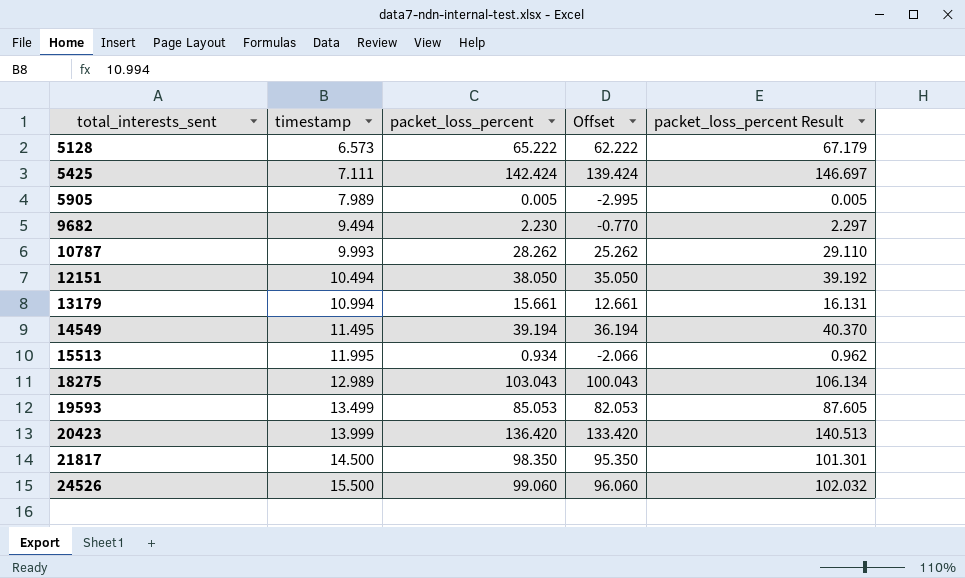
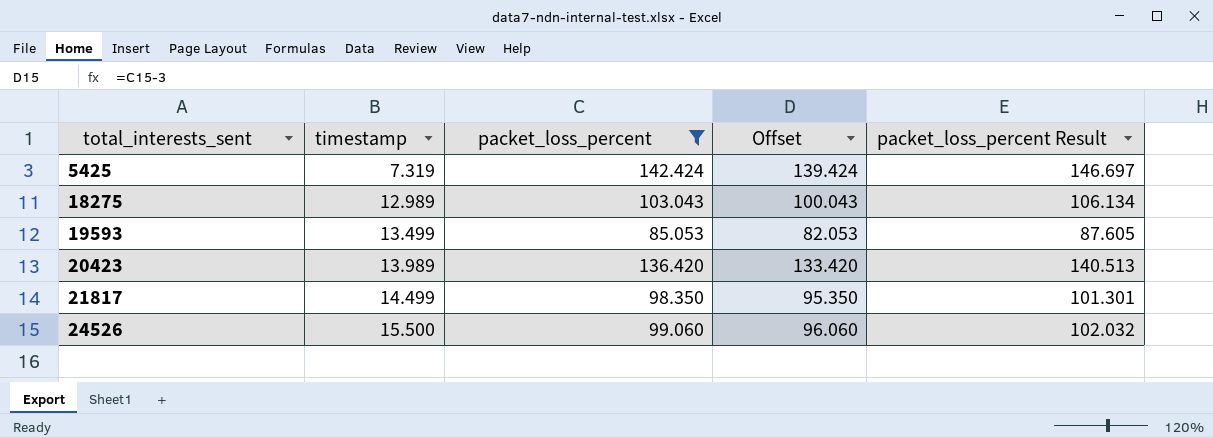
filter: none -> packet_loss_percent >= 85.053
5425 | timestamp: 7.111 -> 7.319
20423 | timestamp: 13.999 -> 13.989
21817 | timestamp: 14.500 -> 14.499

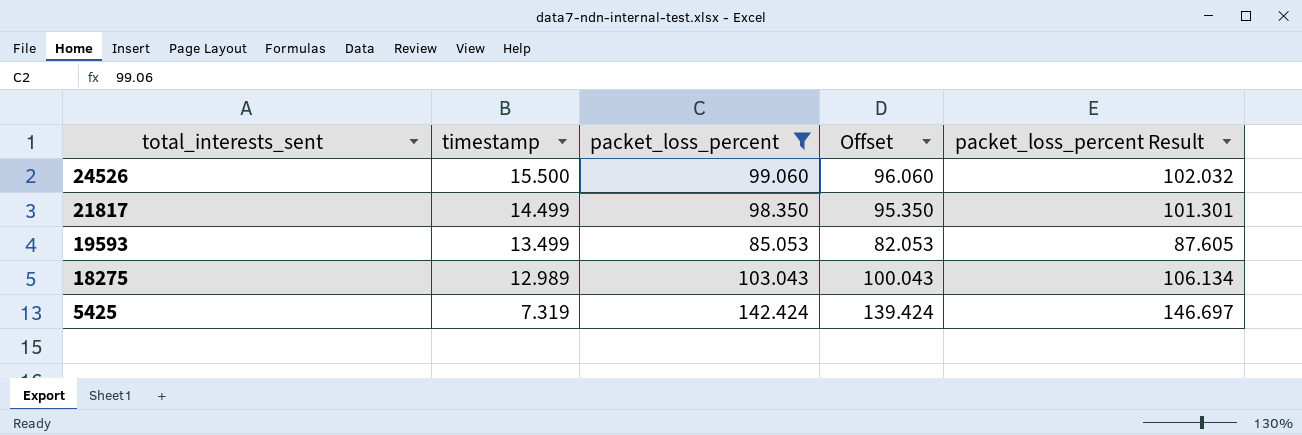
row order: total_interests_sent ascending -> total_interests_sent descending
row 20423: 13.989 | 136.420 | 133.420 | 140.513 -> none

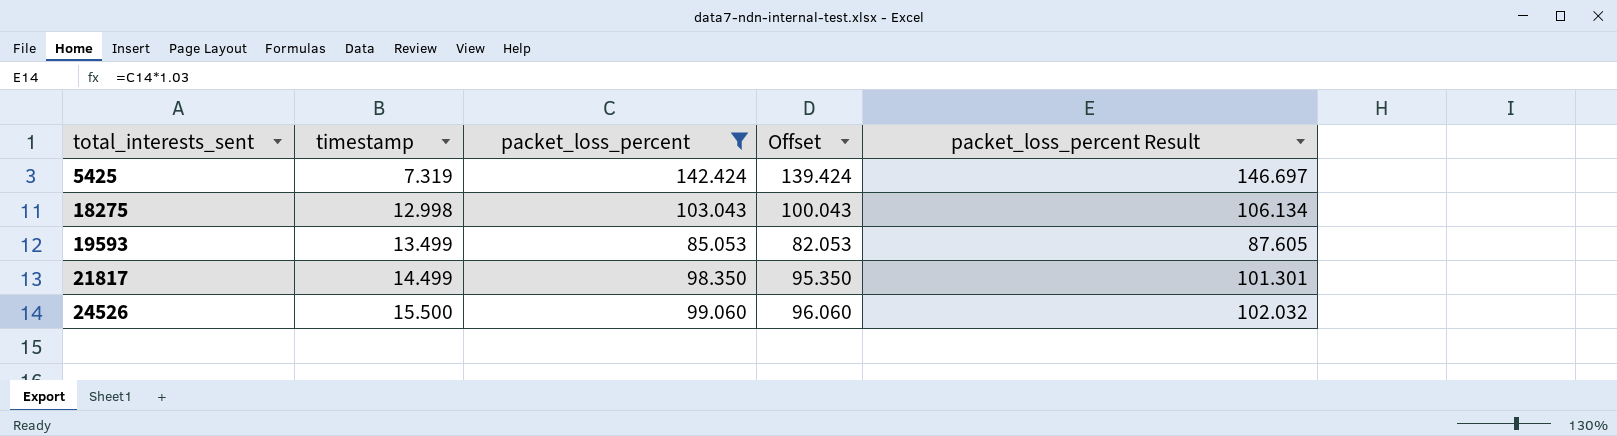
row order: total_interests_sent descending -> total_interests_sent ascending
18275 | timestamp: 12.989 -> 12.998

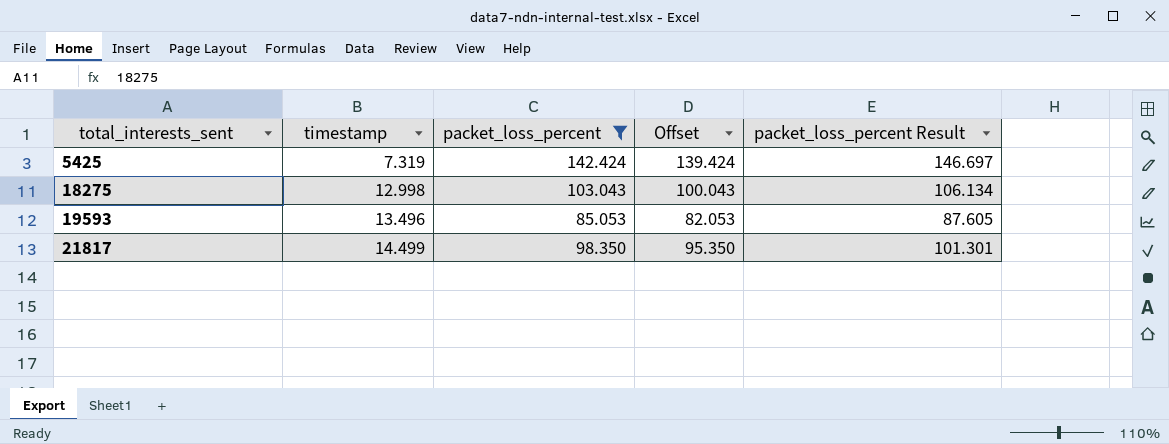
row 24526: 15.500 | 99.060 | 96.060 | 102.032 -> none
19593 | timestamp: 13.499 -> 13.496

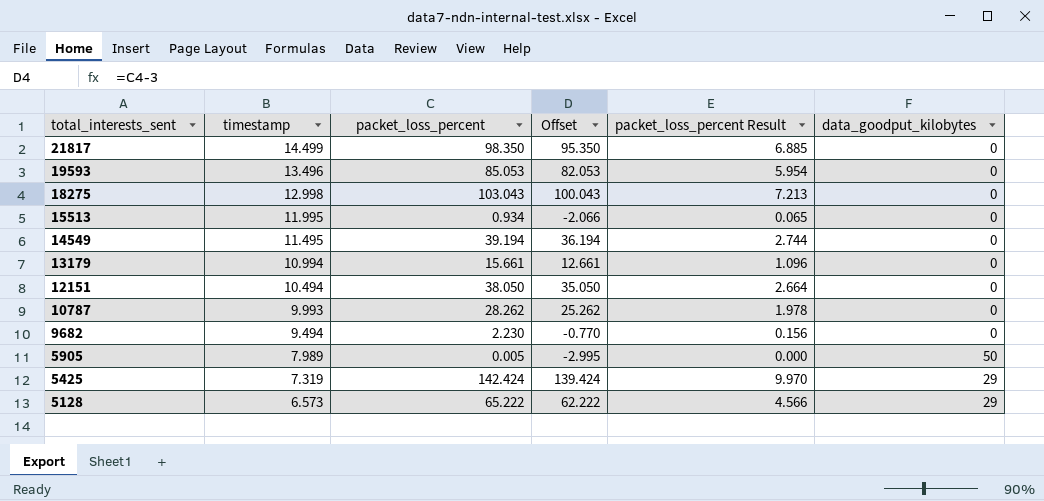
filter: packet_loss_percent >= 85.053 -> none
row order: total_interests_sent ascending -> total_interests_sent descending
column packet_loss_percent Result | formula: [packet_loss_percent] * 1.03 -> [packet_loss_percent] * 0.07
column data_goodput_kilobytes | position: none -> 6

